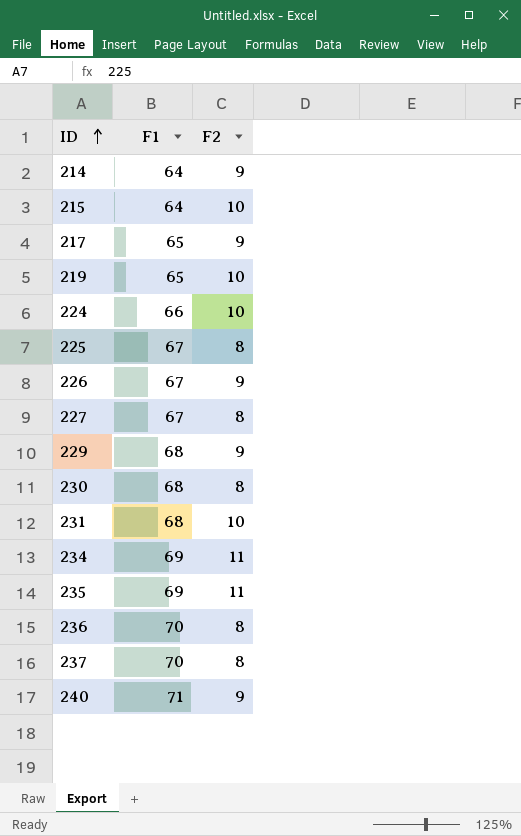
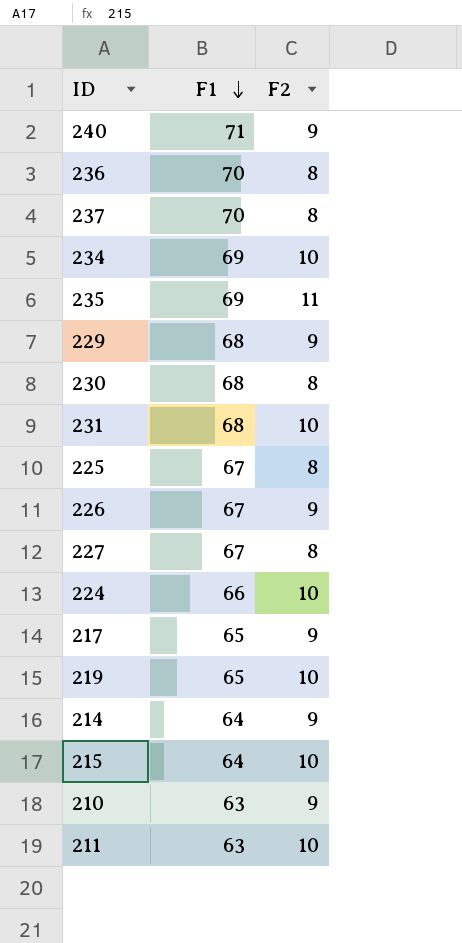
row order: ID ascending -> F1 descending
234 | F2: 11 -> 10
row 210: none -> 63 | 9
row 211: none -> 63 | 10

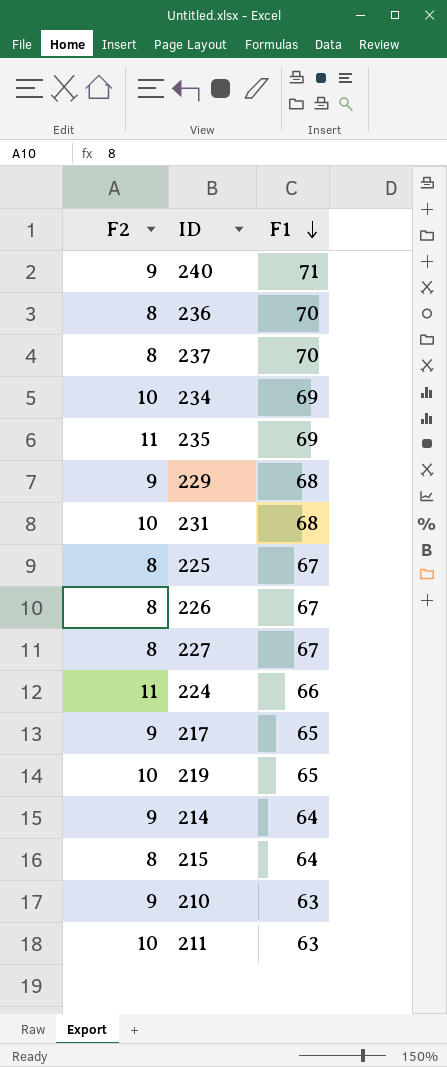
column F2 | position: 3 -> 1
row 230: 68 | 8 -> none
226 | F2: 9 -> 8
224 | F2: 10 -> 11
215 | F2: 10 -> 8

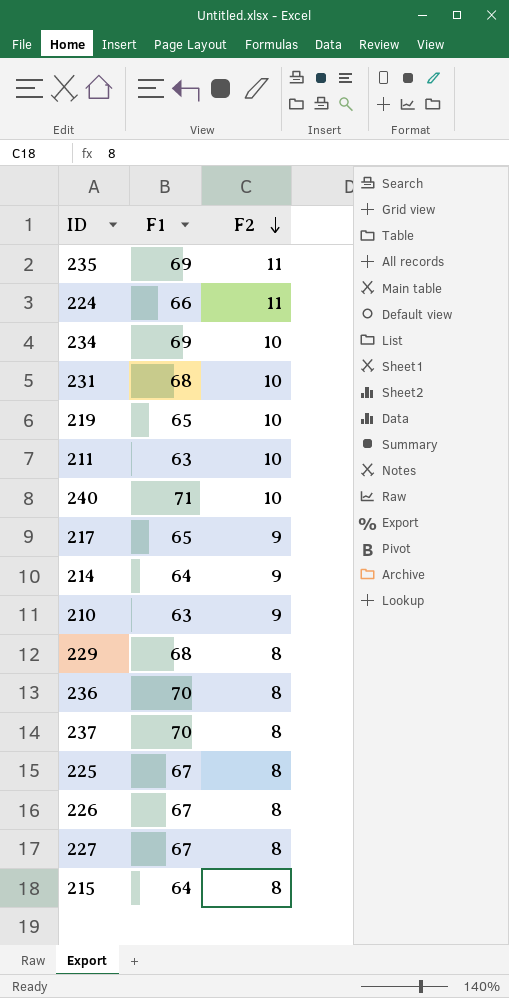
row order: F1 descending -> F2 descending
column F2 | position: 1 -> 3
240 | F2: 9 -> 10
229 | F2: 9 -> 8

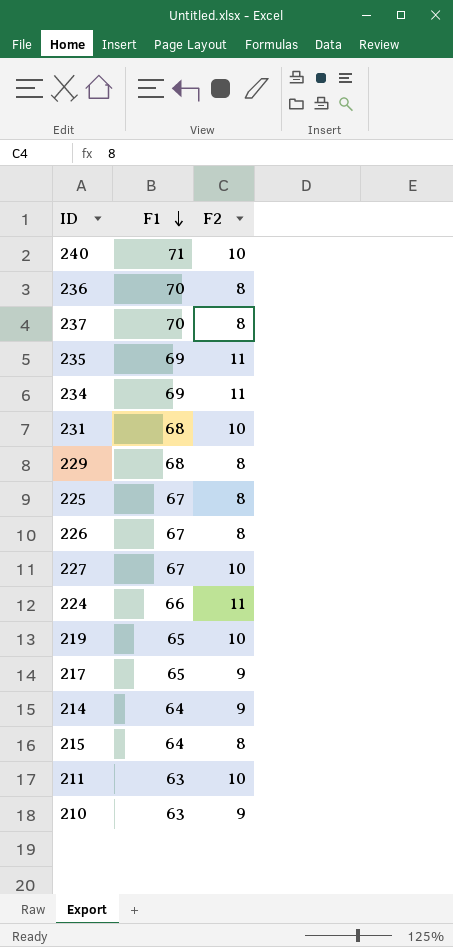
row order: F2 descending -> F1 descending
234 | F2: 10 -> 11
227 | F2: 8 -> 10

